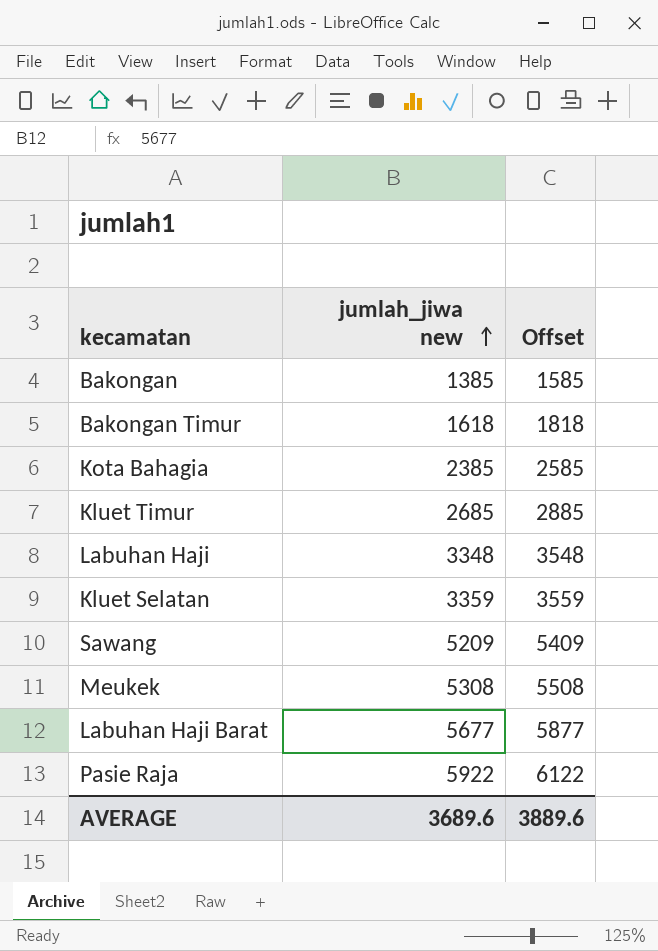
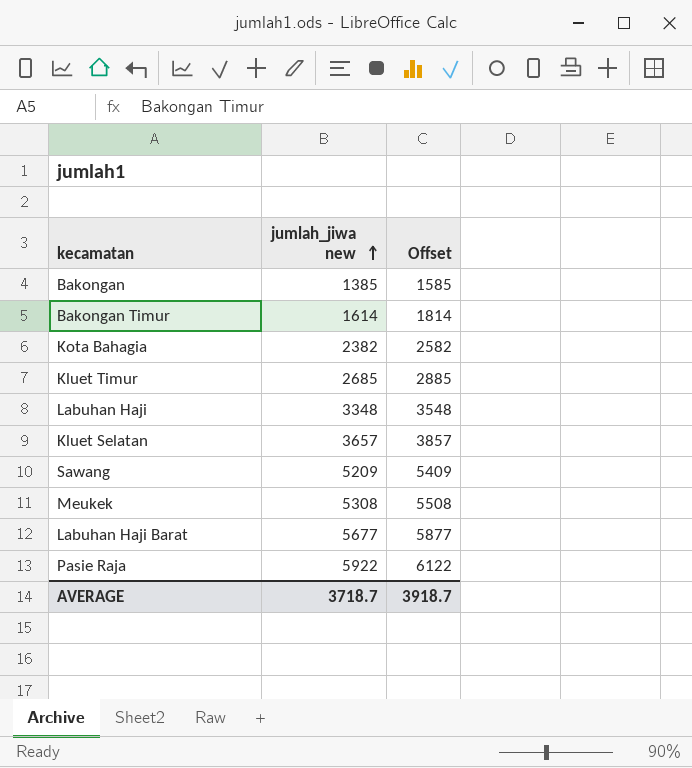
Bakongan Timur | jumlah_jiwa new: 1618 -> 1614
Bakongan Timur | Offset: 1818 -> 1814
Kota Bahagia | jumlah_jiwa new: 2385 -> 2382
Kota Bahagia | Offset: 2585 -> 2582
Kluet Selatan | jumlah_jiwa new: 3359 -> 3657
Kluet Selatan | Offset: 3559 -> 3857
AVERAGE | jumlah_jiwa new: 3689.6 -> 3718.7
AVERAGE | Offset: 3889.6 -> 3918.7

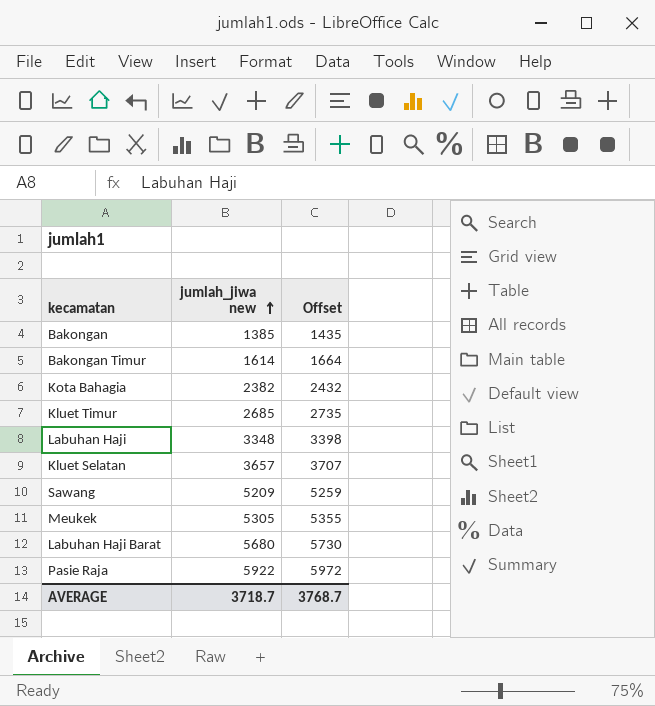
column Offset | formula: [jumlah_jiwa new] + 200 -> [jumlah_jiwa new] + 50
Meukek | jumlah_jiwa new: 5308 -> 5305
Labuhan Haji Barat | jumlah_jiwa new: 5677 -> 5680
AVERAGE | Offset: 3918.7 -> 3768.7

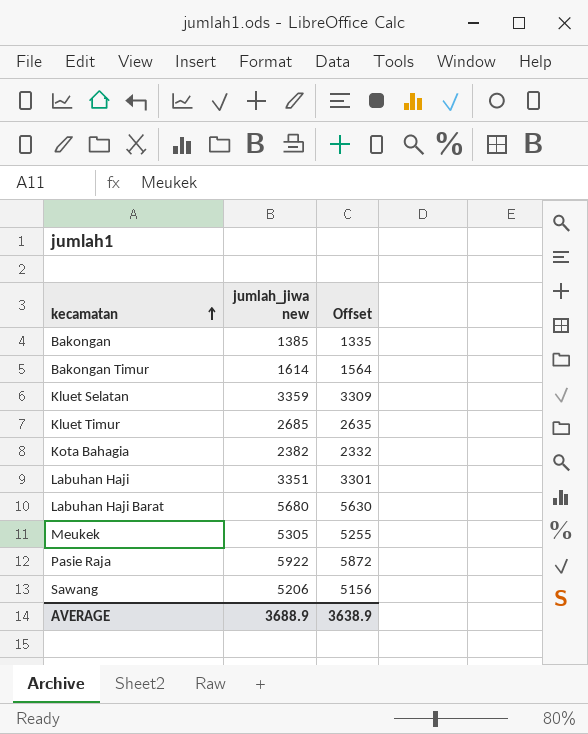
row order: jumlah_jiwa new ascending -> kecamatan ascending
column Offset | formula: [jumlah_jiwa new] + 50 -> [jumlah_jiwa new] - 50
Kluet Selatan | jumlah_jiwa new: 3657 -> 3359
Labuhan Haji | jumlah_jiwa new: 3348 -> 3351
Sawang | jumlah_jiwa new: 5209 -> 5206
AVERAGE | jumlah_jiwa new: 3718.7 -> 3688.9
AVERAGE | Offset: 3768.7 -> 3638.9

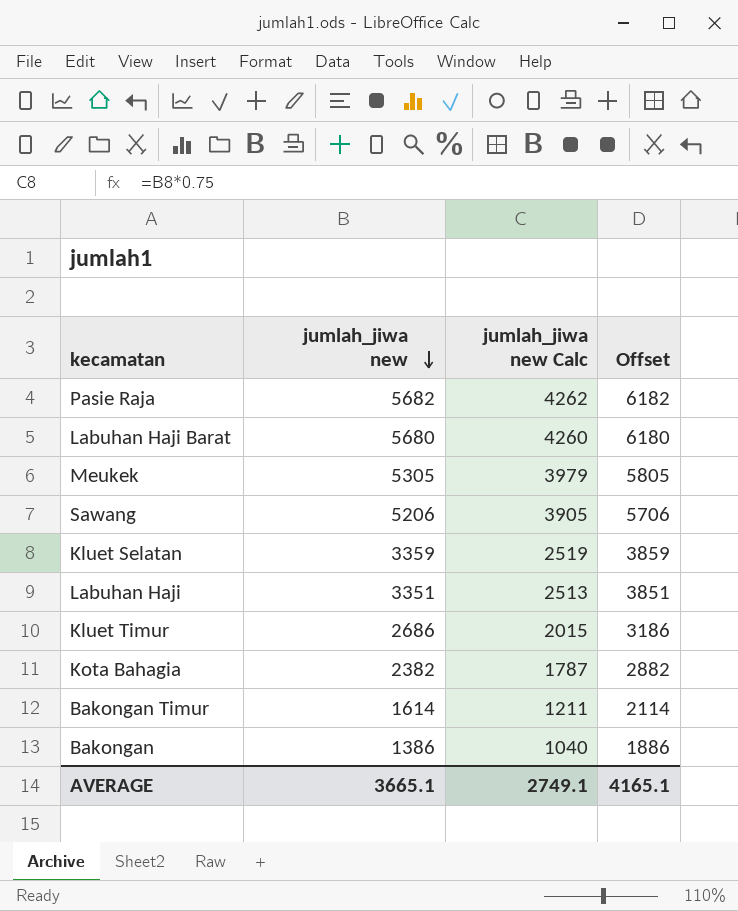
row order: kecamatan ascending -> jumlah_jiwa new descending
column jumlah_jiwa new Calc | formula: none -> [jumlah_jiwa new] * 0.75
column Offset | formula: [jumlah_jiwa new] - 50 -> [jumlah_jiwa new] + 500
Pasie Raja | jumlah_jiwa new: 5922 -> 5682
Kluet Timur | jumlah_jiwa new: 2685 -> 2686
Bakongan | jumlah_jiwa new: 1385 -> 1386
AVERAGE | jumlah_jiwa new: 3688.9 -> 3665.1
AVERAGE | Offset: 3638.9 -> 4165.1

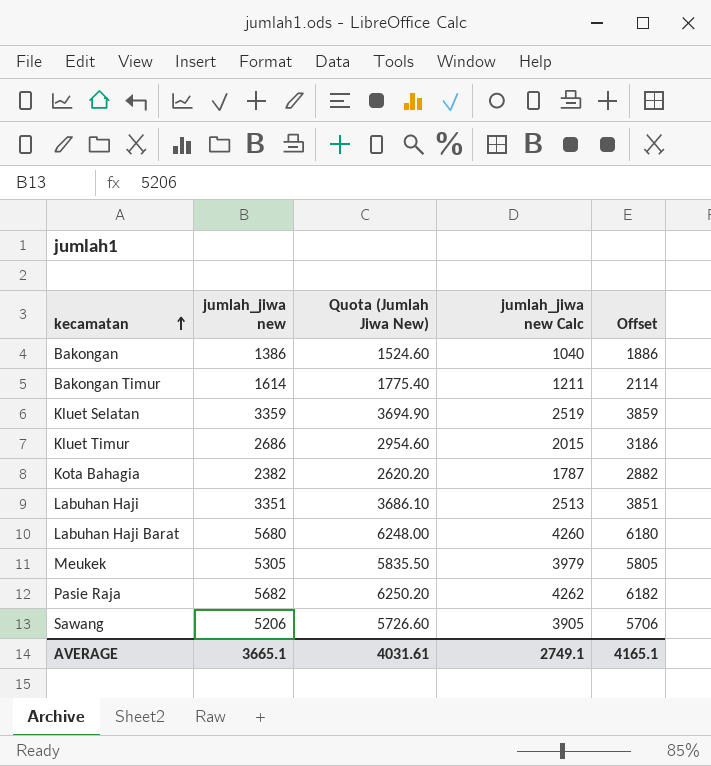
row order: jumlah_jiwa new descending -> kecamatan ascending
column Quota (Jumlah Jiwa New) | formula: none -> [jumlah_jiwa new] * 1.1

